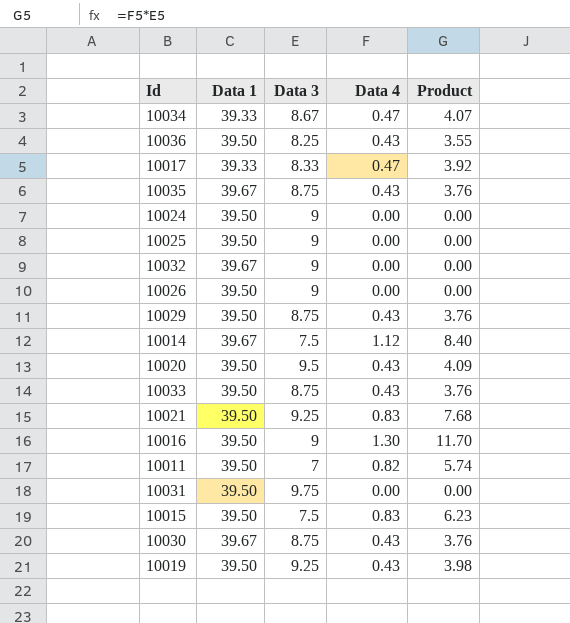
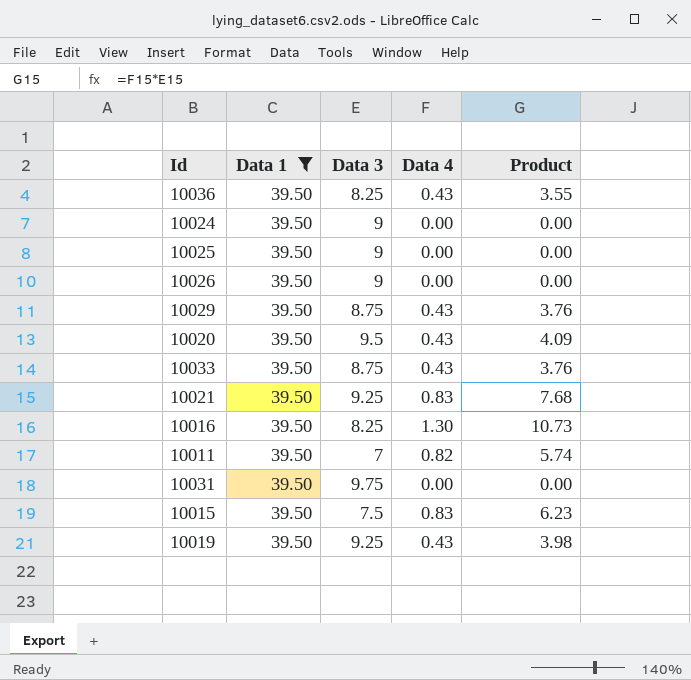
filter: none -> Data 1 = 39.50
10016 | Data 3: 9 -> 8.25
10016 | Product: 11.70 -> 10.73

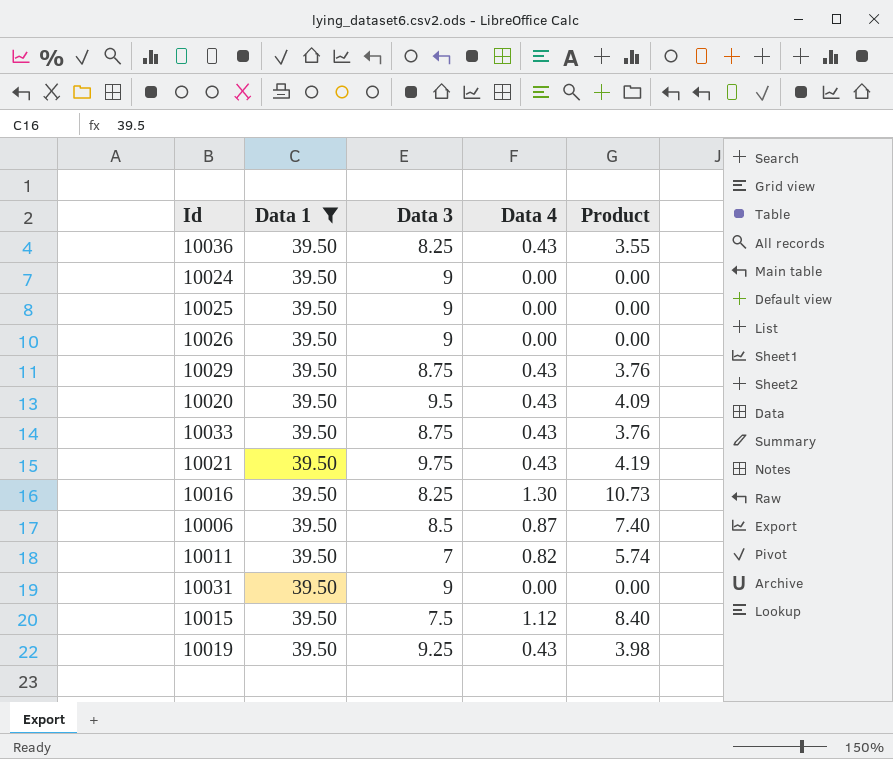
10021 | Data 3: 9.25 -> 9.75
10021 | Data 4: 0.83 -> 0.43
10021 | Product: 7.68 -> 4.19
row 10006: none -> 39.50 | 8.5 | 0.87 | 7.40
10031 | Data 3: 9.75 -> 9
10015 | Data 4: 0.83 -> 1.12
10015 | Product: 6.23 -> 8.40

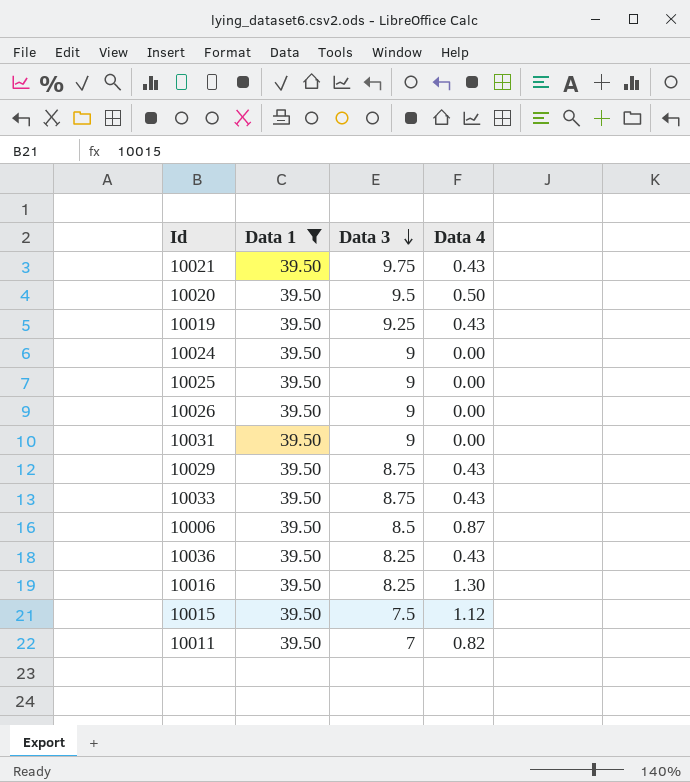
row order: none -> Data 3 descending
column Product | formula: [Data 3] * [Data 4] -> none
10020 | Data 4: 0.43 -> 0.50

